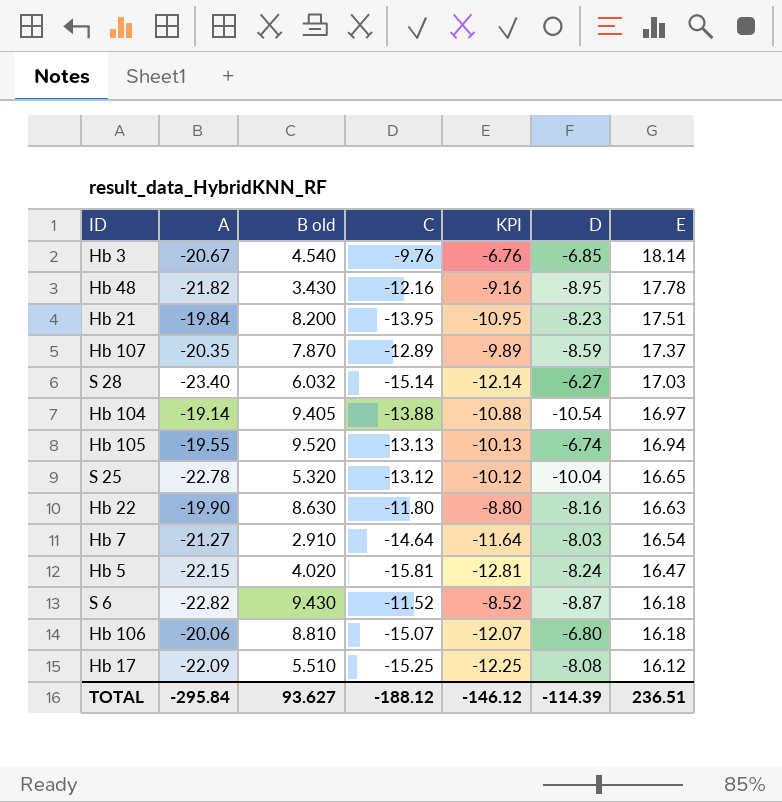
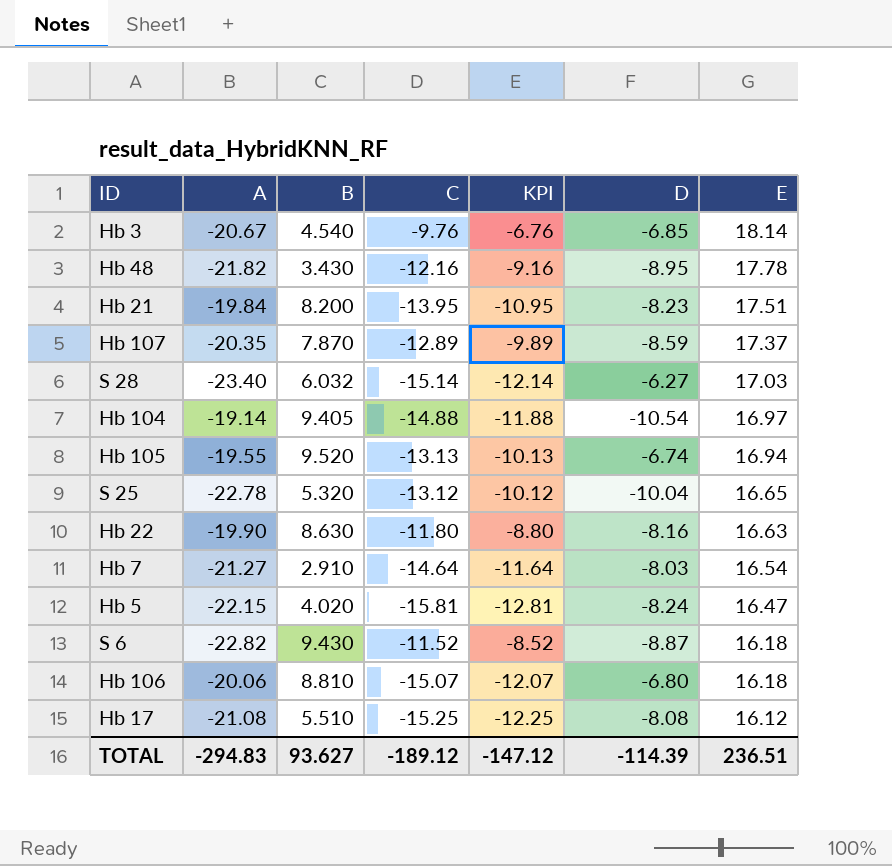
column name: B old -> B
Hb 104 | C: -13.88 -> -14.88
Hb 104 | KPI: -10.88 -> -11.88
Hb 17 | A: -22.09 -> -21.08
TOTAL | A: -295.84 -> -294.83
TOTAL | C: -188.12 -> -189.12
TOTAL | KPI: -146.12 -> -147.12

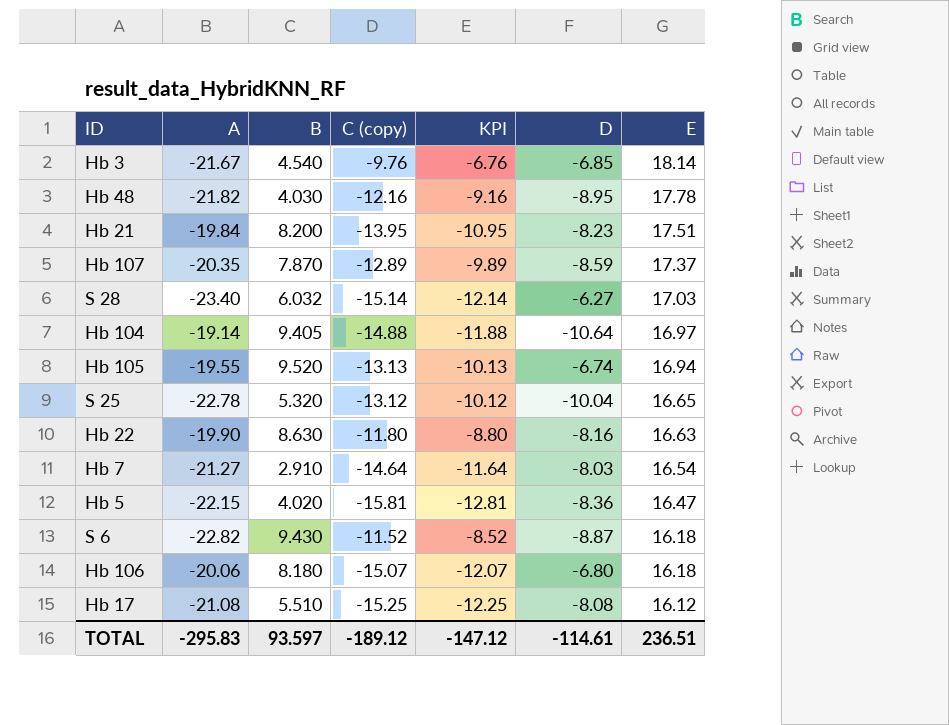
column name: C -> C (copy)
Hb 3 | A: -20.67 -> -21.67
Hb 48 | B: 3.430 -> 4.030
Hb 104 | D: -10.54 -> -10.64
Hb 5 | D: -8.24 -> -8.36
Hb 106 | B: 8.810 -> 8.180
TOTAL | A: -294.83 -> -295.83
TOTAL | B: 93.627 -> 93.597
TOTAL | D: -114.39 -> -114.61

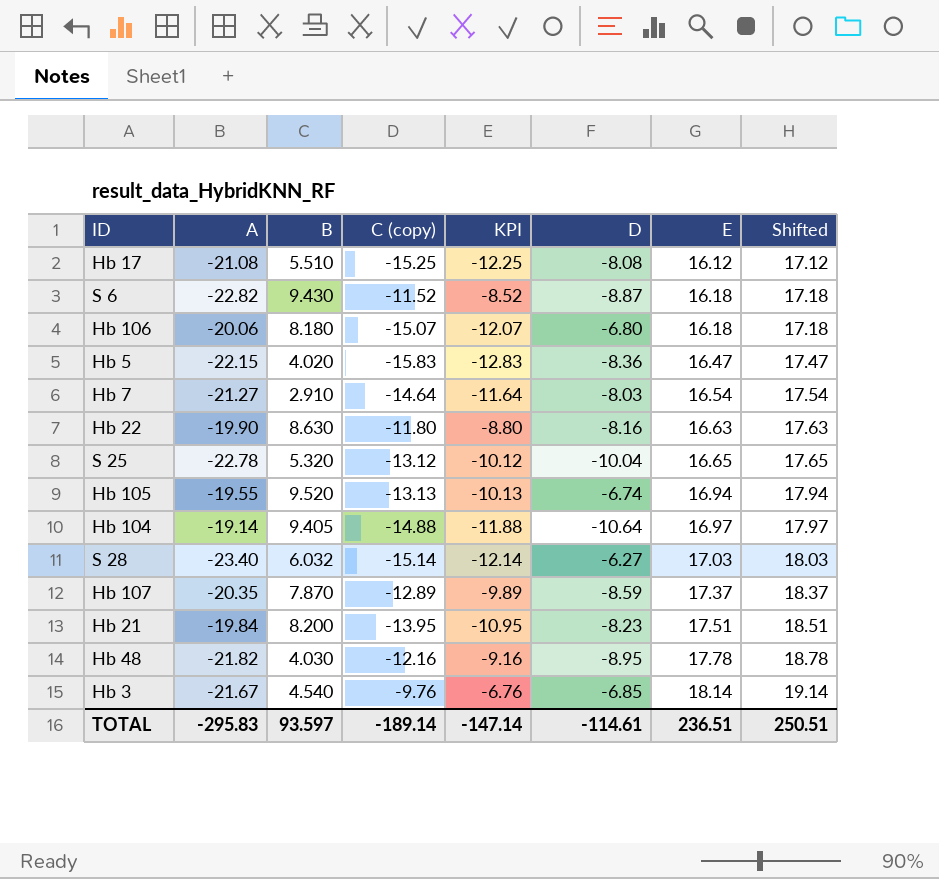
row order: E descending -> E ascending
column Shifted | formula: none -> [E] + 1
Hb 5 | C (copy): -15.81 -> -15.83
Hb 5 | KPI: -12.81 -> -12.83
TOTAL | C (copy): -189.12 -> -189.14
TOTAL | KPI: -147.12 -> -147.14

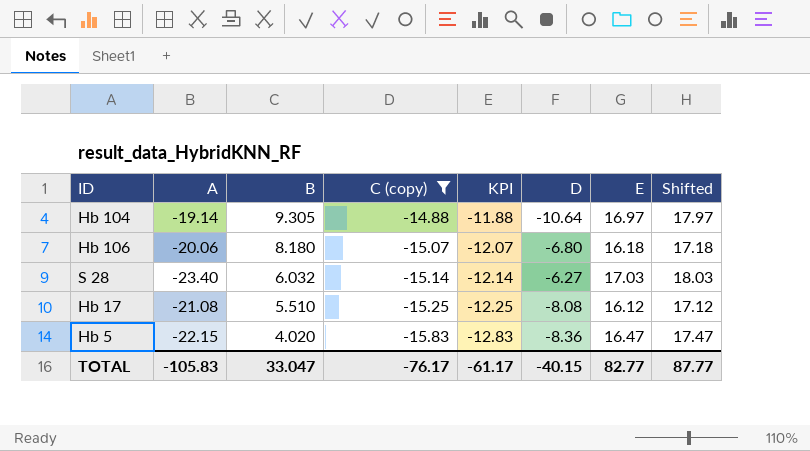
filter: none -> C (copy) <= -14.88
row order: E ascending -> B descending
Hb 104 | B: 9.405 -> 9.305
TOTAL | A: -295.83 -> -105.83
TOTAL | B: 93.597 -> 33.047
TOTAL | C (copy): -189.14 -> -76.17
TOTAL | KPI: -147.14 -> -61.17
TOTAL | D: -114.61 -> -40.15
TOTAL | E: 236.51 -> 82.77
TOTAL | Shifted: 250.51 -> 87.77

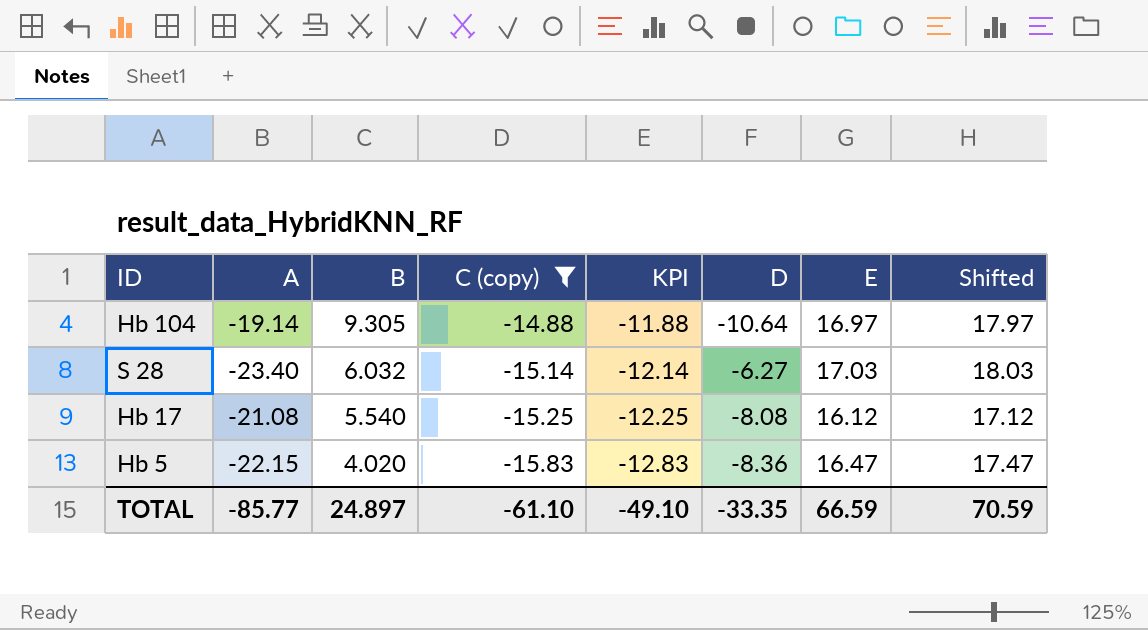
row Hb 106: -20.06 | 8.180 | -15.07 | -12.07 | -6.80 | 16.18 | 17.18 -> none
Hb 17 | B: 5.510 -> 5.540
TOTAL | A: -105.83 -> -85.77
TOTAL | B: 33.047 -> 24.897
TOTAL | C (copy): -76.17 -> -61.10
TOTAL | KPI: -61.17 -> -49.10
TOTAL | D: -40.15 -> -33.35
TOTAL | E: 82.77 -> 66.59
TOTAL | Shifted: 87.77 -> 70.59

